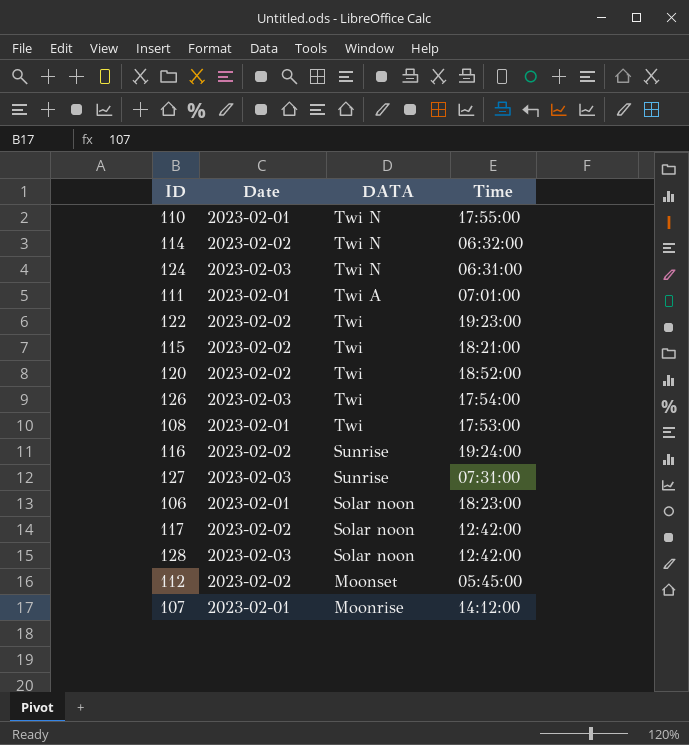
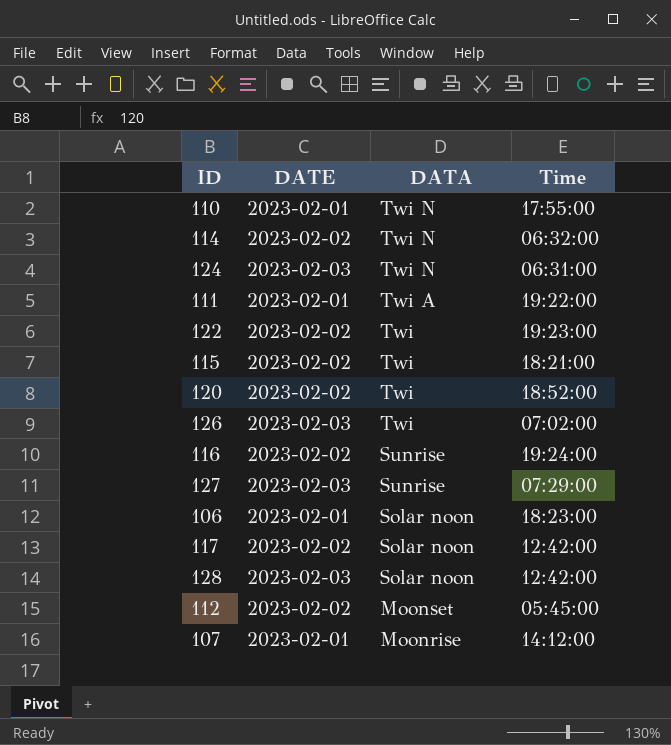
column name: Date -> DATE
row 108: 2023-02-01 | Twi | 17:53:00 -> none
111 | Time: 07:01:00 -> 19:22:00
126 | Time: 17:54:00 -> 07:02:00
127 | Time: 07:31:00 -> 07:29:00

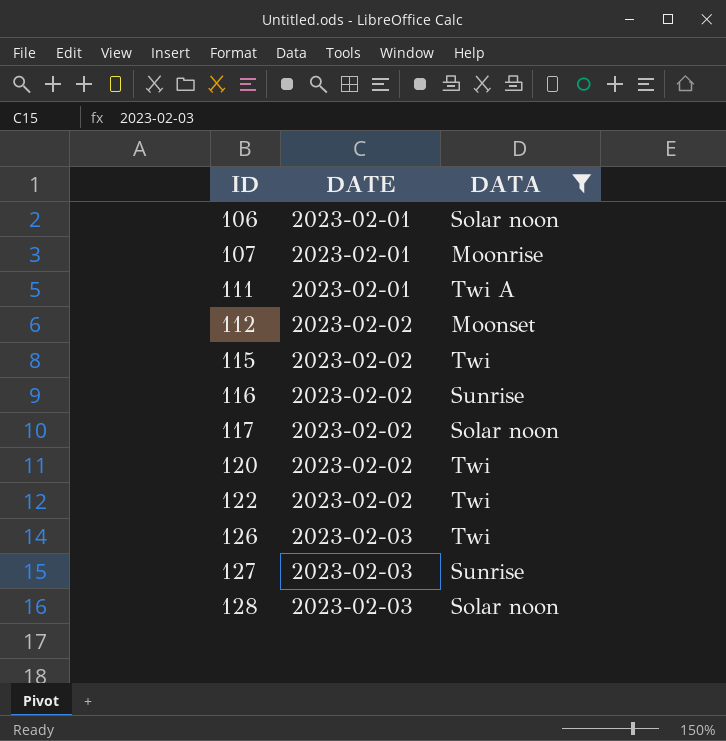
filter: none -> DATA != Twi N
row order: DATA descending -> ID ascending
column Time | position: 4 -> none

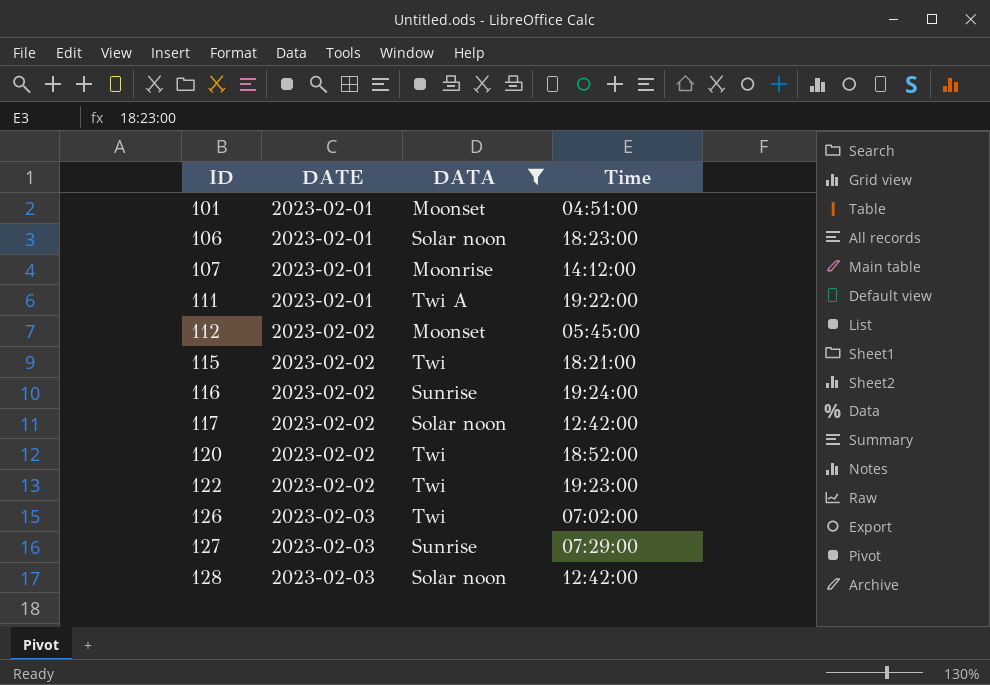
column Time | position: none -> 4
row 101: none -> 2023-02-01 | Moonset | 04:51:00

